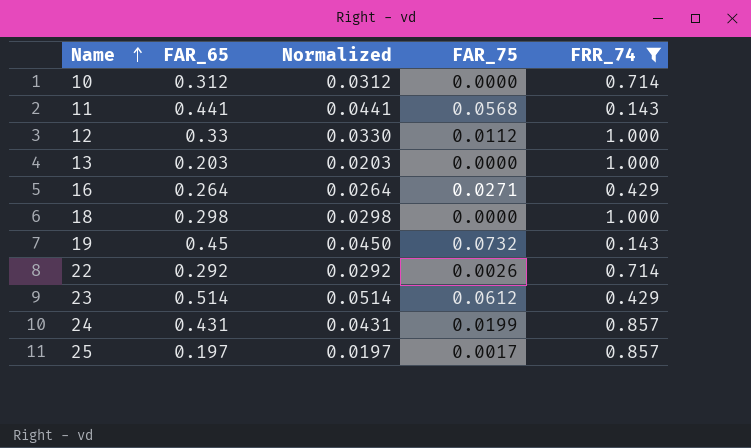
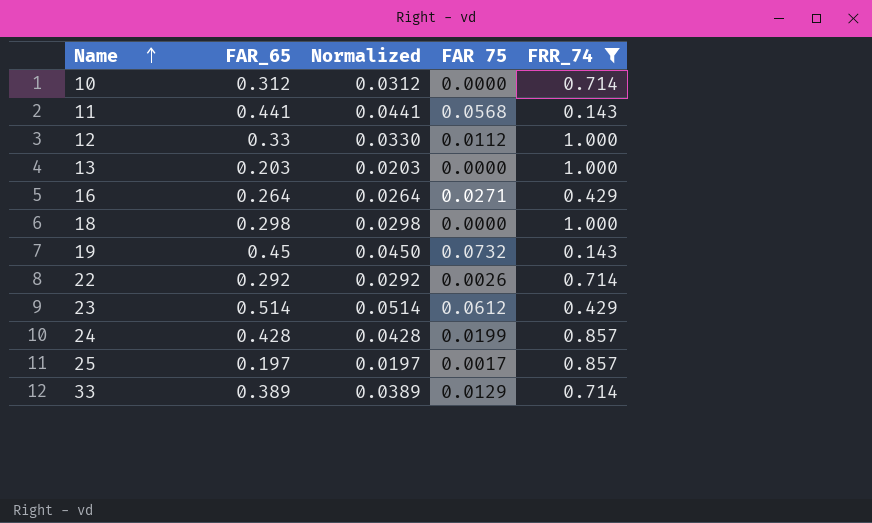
column name: FAR_75 -> FAR 75
24 | FAR_65: 0.431 -> 0.428
24 | Normalized: 0.0431 -> 0.0428
row 33: none -> 0.389 | 0.0389 | 0.0129 | 0.714

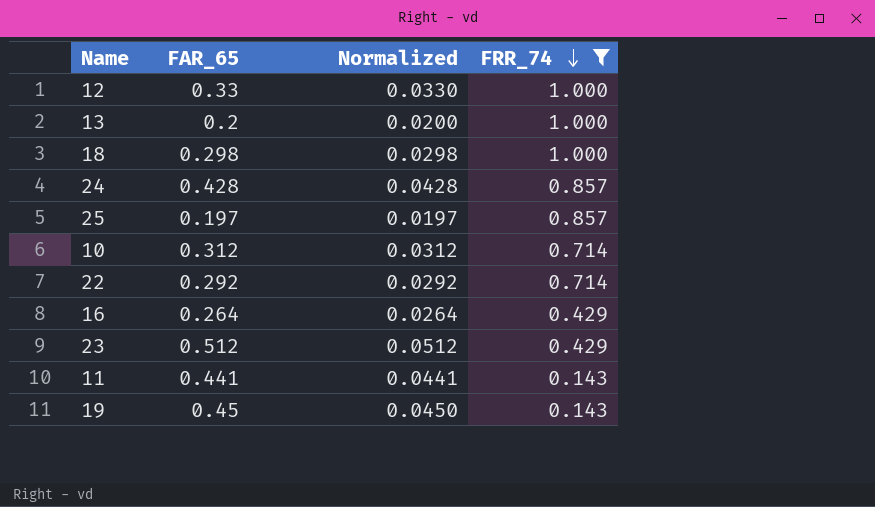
row order: Name ascending -> FRR_74 descending
column FAR 75 | position: 4 -> none
row 33: 0.389 | 0.0389 | 0.0129 | 0.714 -> none
13 | FAR_65: 0.203 -> 0.2
13 | Normalized: 0.0203 -> 0.0200
23 | FAR_65: 0.514 -> 0.512
23 | Normalized: 0.0514 -> 0.0512

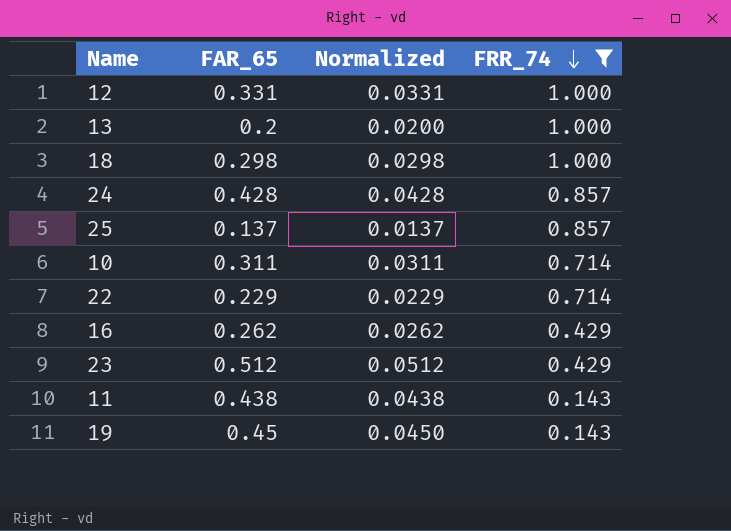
12 | FAR_65: 0.33 -> 0.331
12 | Normalized: 0.0330 -> 0.0331
25 | FAR_65: 0.197 -> 0.137
25 | Normalized: 0.0197 -> 0.0137
10 | FAR_65: 0.312 -> 0.311
10 | Normalized: 0.0312 -> 0.0311
22 | FAR_65: 0.292 -> 0.229
22 | Normalized: 0.0292 -> 0.0229
16 | FAR_65: 0.264 -> 0.262
16 | Normalized: 0.0264 -> 0.0262
11 | FAR_65: 0.441 -> 0.438
11 | Normalized: 0.0441 -> 0.0438

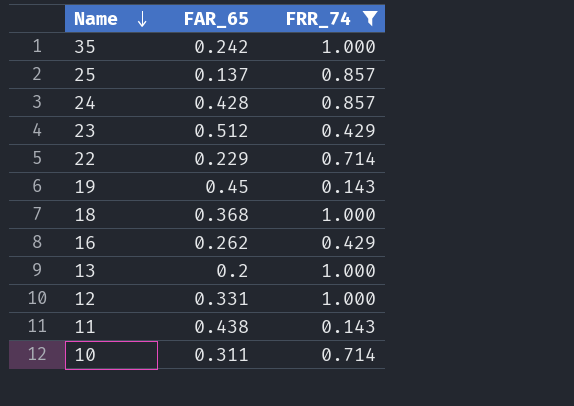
row order: FRR_74 descending -> Name descending
column Normalized | formula: [FAR_65] * 0.1 -> none
row 35: none -> 0.242 | 1.000
18 | FAR_65: 0.298 -> 0.368

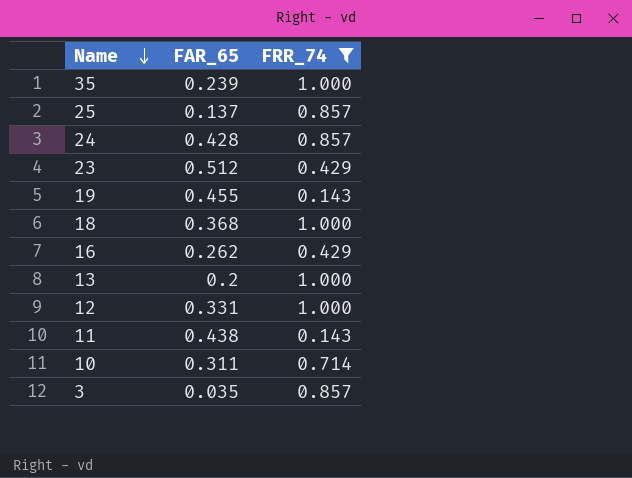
row 22: 0.229 | 0.714 -> none
35 | FAR_65: 0.242 -> 0.239
19 | FAR_65: 0.45 -> 0.455
row 3: none -> 0.035 | 0.857

